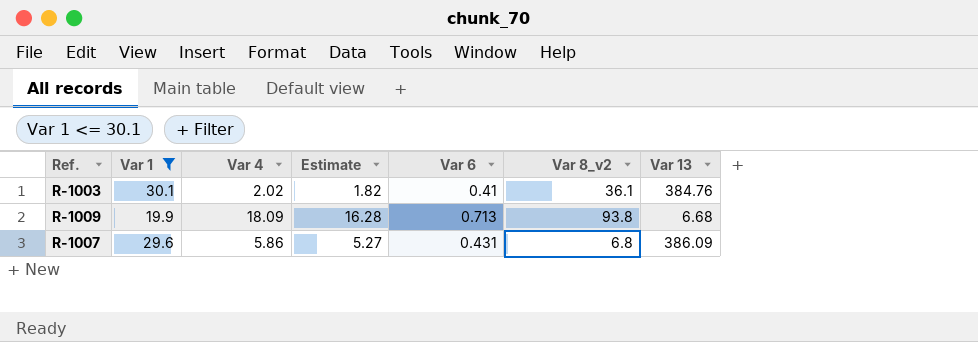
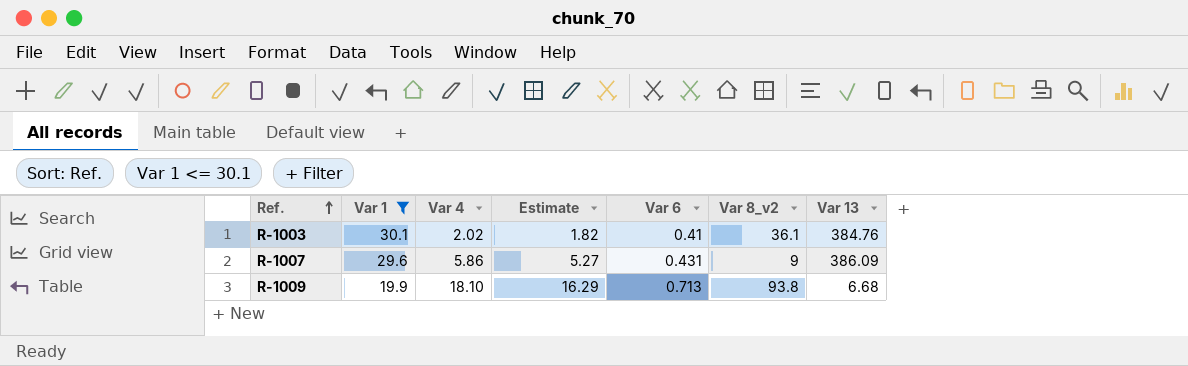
row order: none -> Ref. ascending
R-1007 | Var 8_v2: 6.8 -> 9
R-1009 | Var 4: 18.09 -> 18.10
R-1009 | Estimate: 16.28 -> 16.29

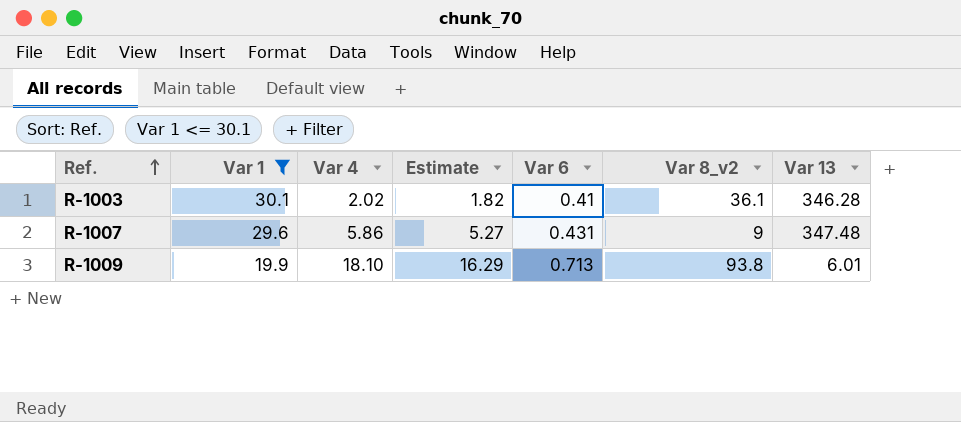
R-1003 | Var 13: 384.76 -> 346.28
R-1007 | Var 13: 386.09 -> 347.48
R-1009 | Var 13: 6.68 -> 6.01

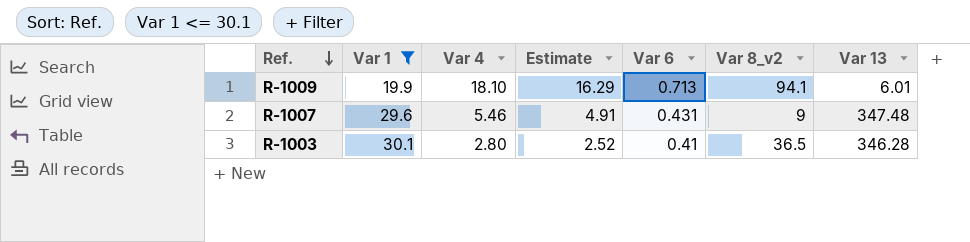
row order: Ref. ascending -> Ref. descending
R-1009 | Var 8_v2: 93.8 -> 94.1
R-1007 | Var 4: 5.86 -> 5.46
R-1007 | Estimate: 5.27 -> 4.91
R-1003 | Var 4: 2.02 -> 2.80
R-1003 | Estimate: 1.82 -> 2.52
R-1003 | Var 8_v2: 36.1 -> 36.5

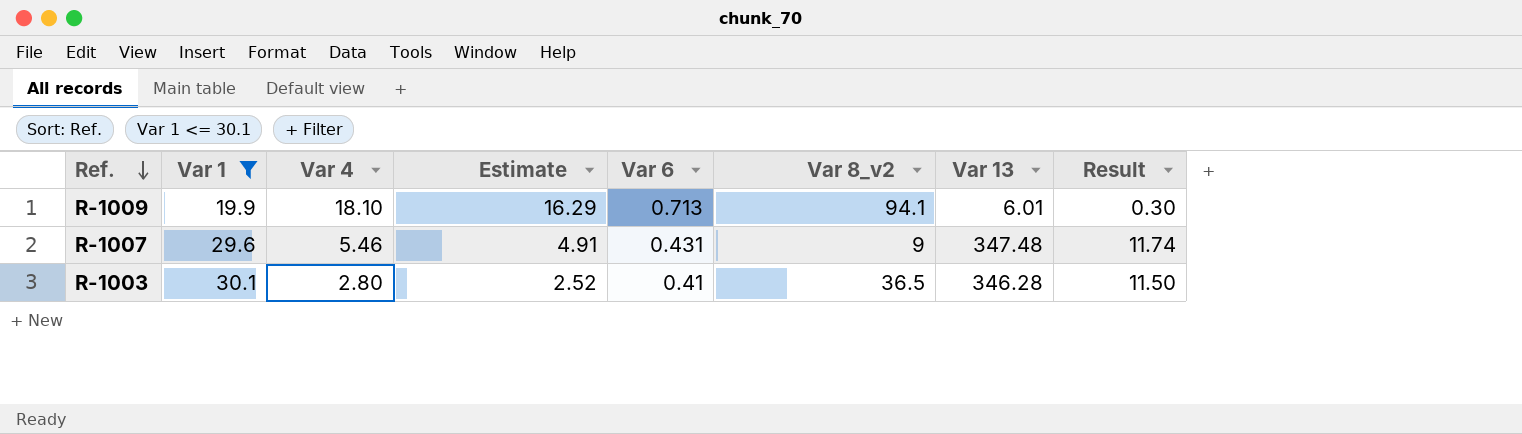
column Result | formula: none -> [Var 13] / [Var 1]

